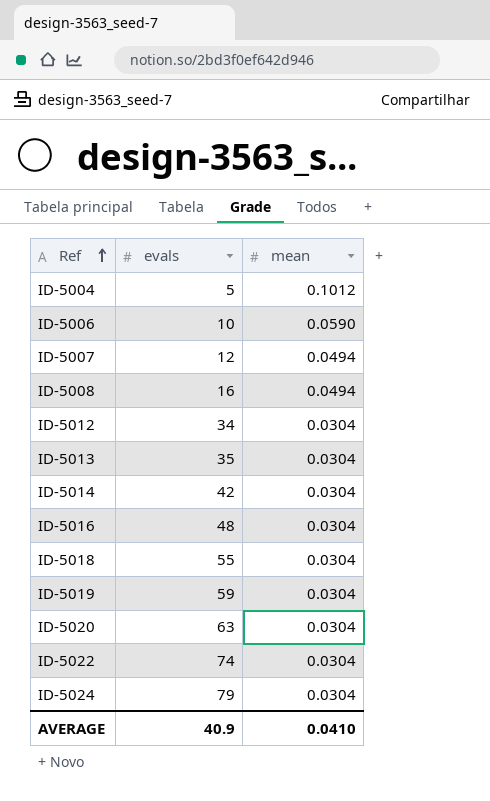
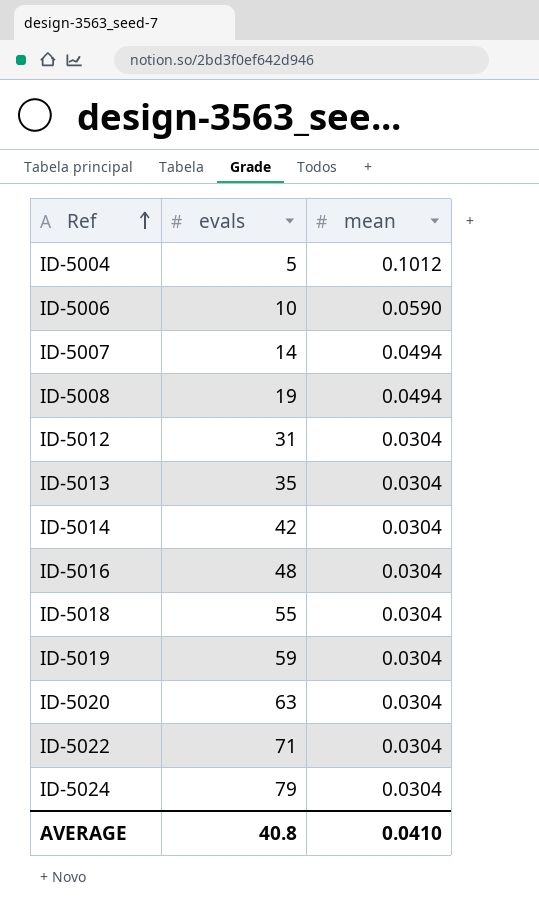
ID-5007 | evals: 12 -> 14
ID-5008 | evals: 16 -> 19
ID-5012 | evals: 34 -> 31
ID-5022 | evals: 74 -> 71
AVERAGE | evals: 40.9 -> 40.8

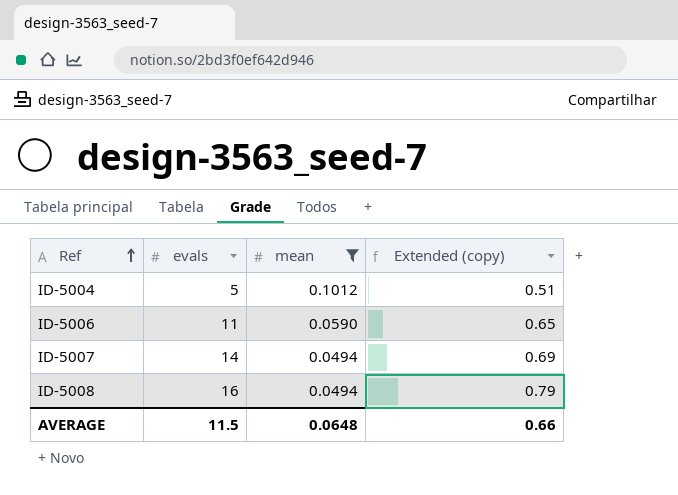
filter: none -> mean != 0.0304
column Extended (copy) | formula: none -> [evals] * [mean]
ID-5006 | evals: 10 -> 11
ID-5008 | evals: 19 -> 16
AVERAGE | evals: 40.8 -> 11.5
AVERAGE | mean: 0.0410 -> 0.0648

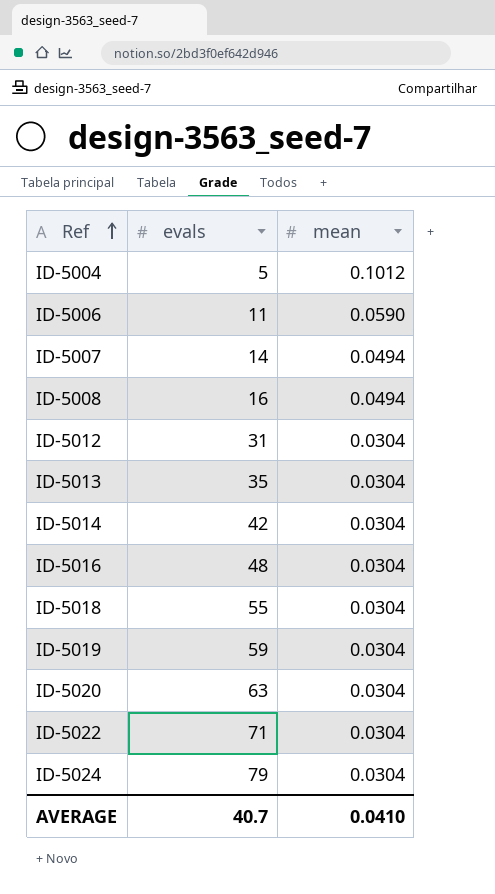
filter: mean != 0.0304 -> none
column Extended (copy) | formula: [evals] * [mean] -> none
AVERAGE | evals: 11.5 -> 40.7
AVERAGE | mean: 0.0648 -> 0.0410

